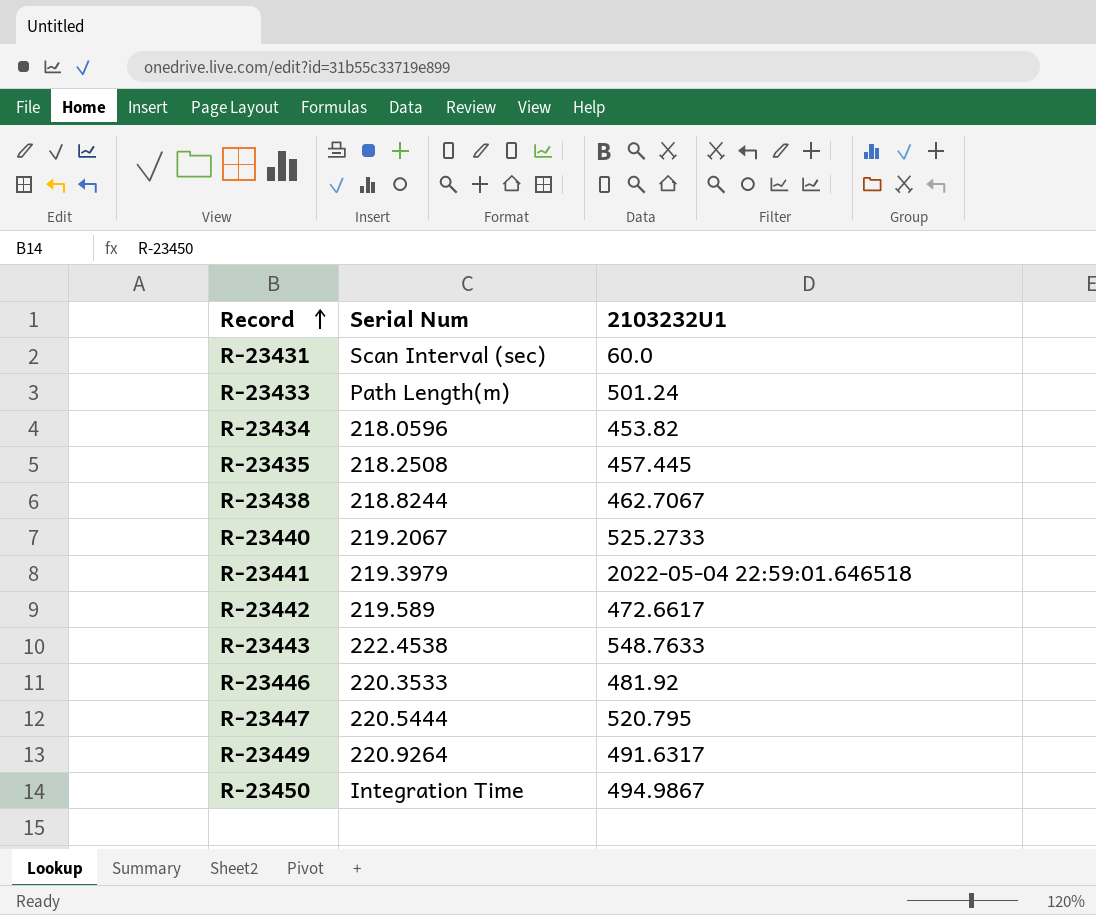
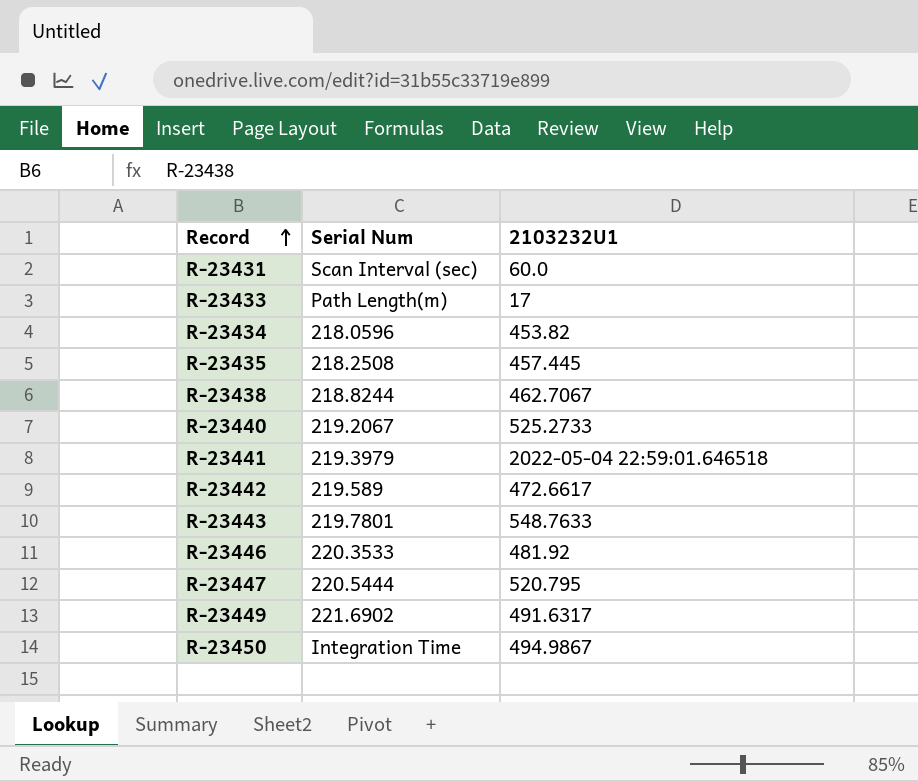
R-23433 | 2103232U1: 501.24 -> 17
R-23443 | Serial Num: 222.4538 -> 219.7801
R-23449 | Serial Num: 220.9264 -> 221.6902

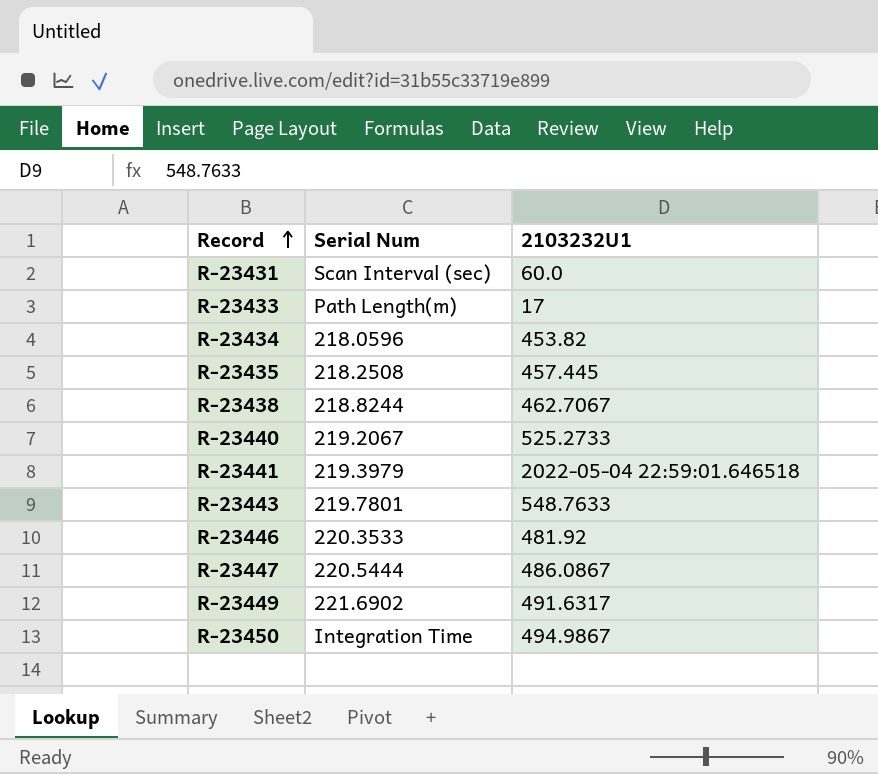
row R-23442: 219.589 | 472.6617 -> none
R-23447 | 2103232U1: 520.795 -> 486.0867

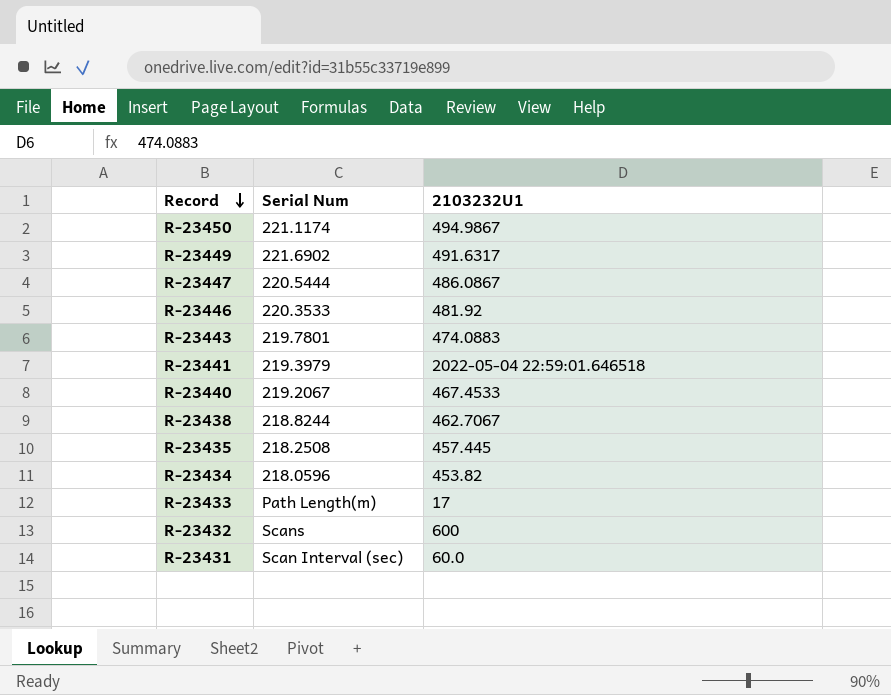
row order: Record ascending -> Record descending
R-23450 | Serial Num: Integration Time -> 221.1174
R-23443 | 2103232U1: 548.7633 -> 474.0883
R-23440 | 2103232U1: 525.2733 -> 467.4533
row R-23432: none -> Scans | 600

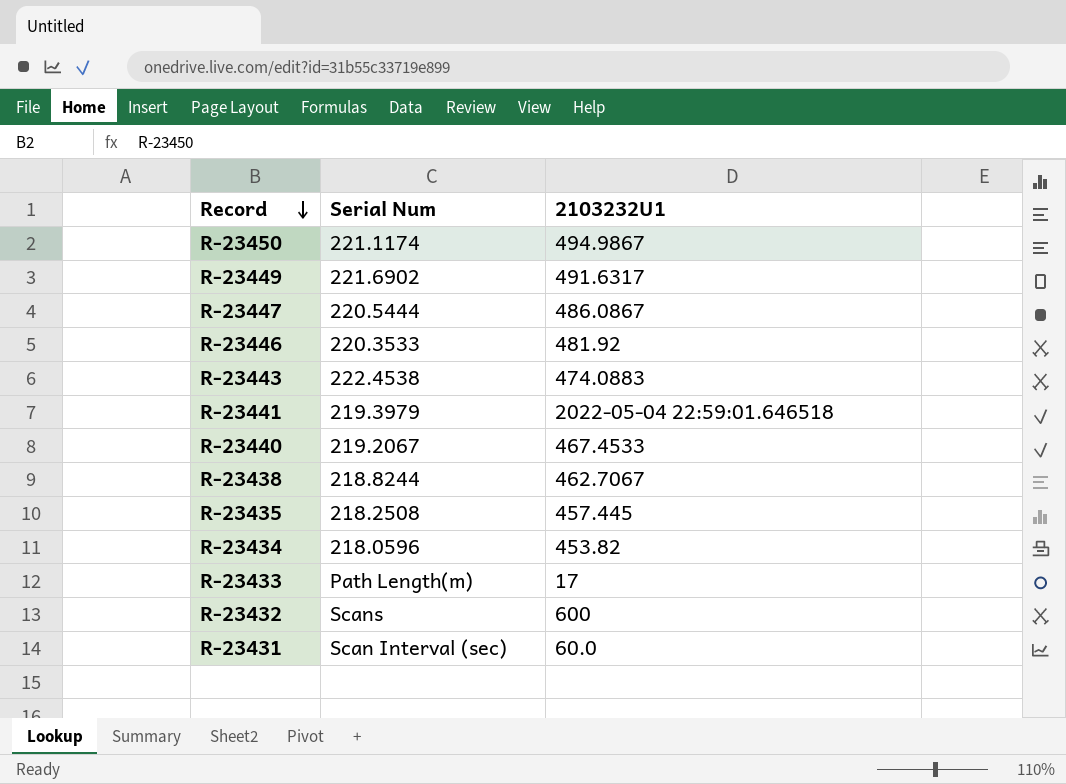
R-23443 | Serial Num: 219.7801 -> 222.4538

